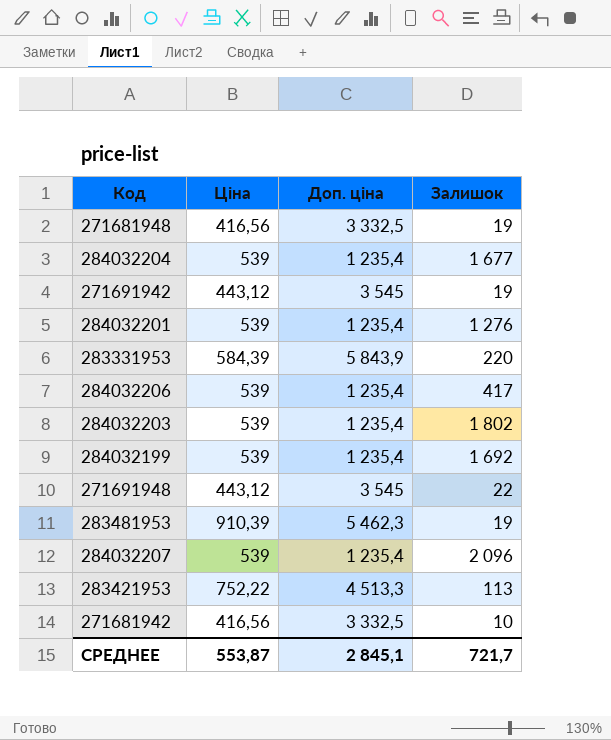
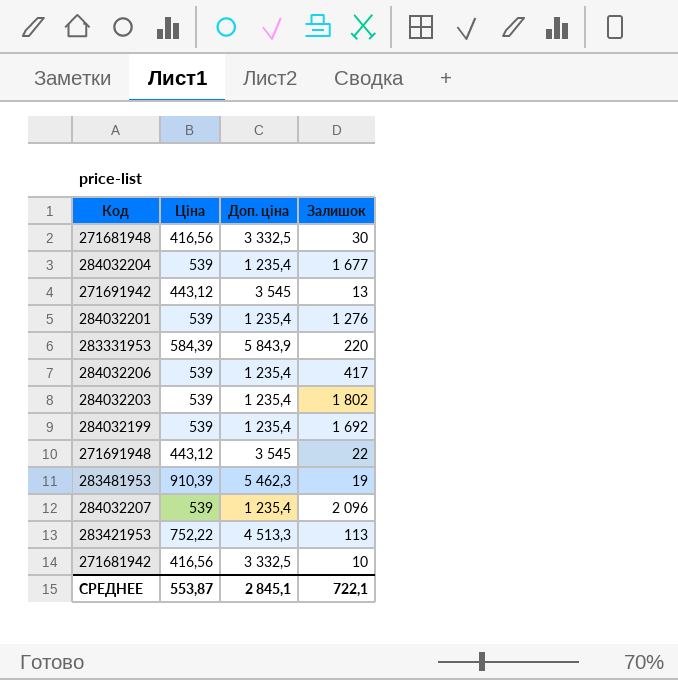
271681948 | Залишок: 19 -> 30
271691942 | Залишок: 19 -> 13
СРЕДНЕЕ | Залишок: 721,7 -> 722,1

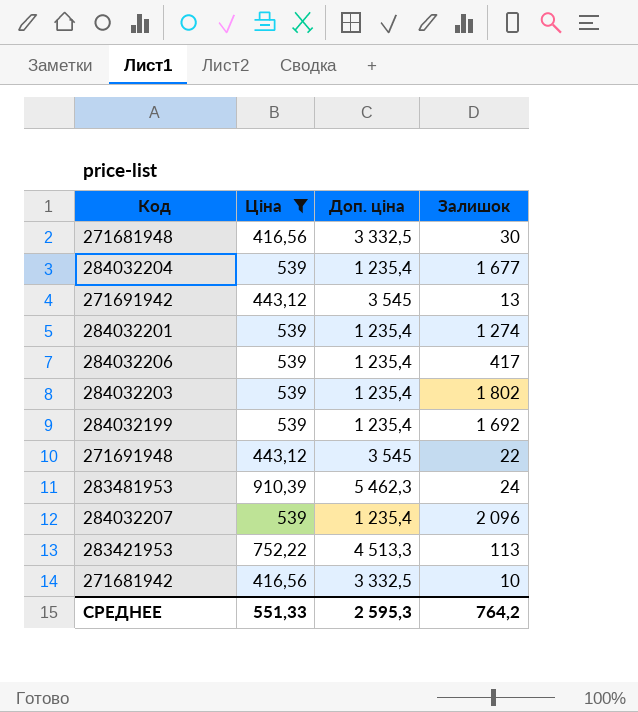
filter: none -> Ціна != 584,39
284032201 | Залишок: 1 276 -> 1 274
283481953 | Залишок: 19 -> 24
СРЕДНЕЕ | Ціна: 553,87 -> 551,33
СРЕДНЕЕ | Доп. ціна: 2 845,1 -> 2 595,3
СРЕДНЕЕ | Залишок: 722,1 -> 764,2

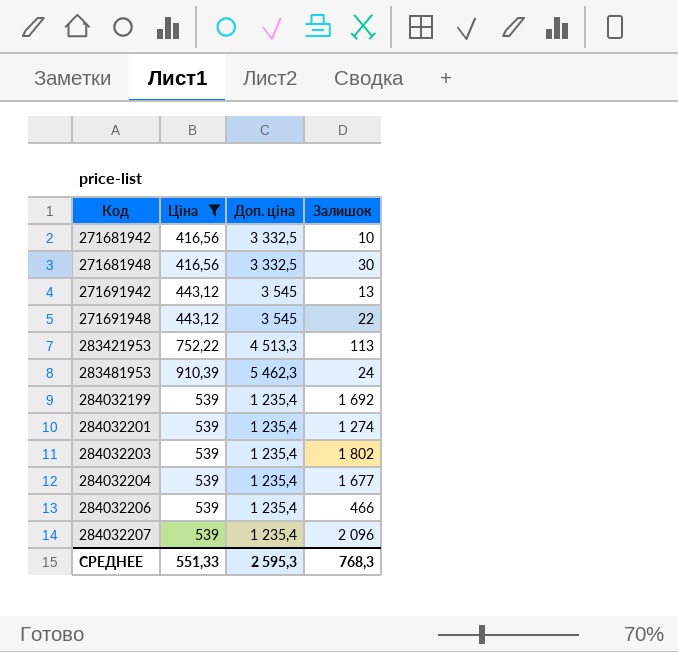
row order: none -> Код ascending
284032206 | Залишок: 417 -> 466
СРЕДНЕЕ | Залишок: 764,2 -> 768,3

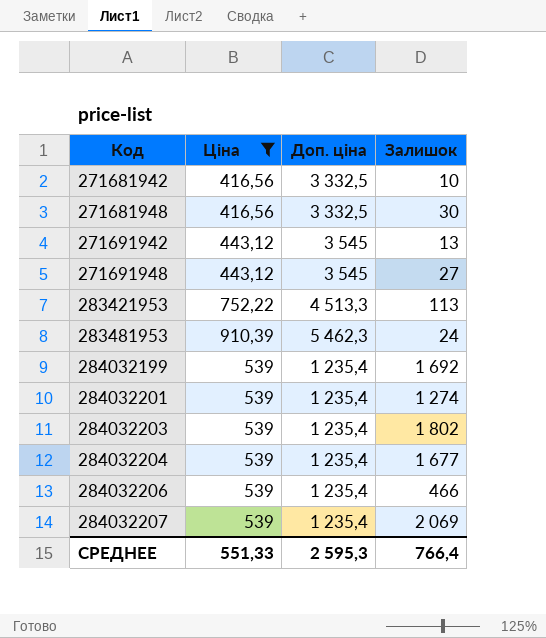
271691948 | Залишок: 22 -> 27
284032207 | Залишок: 2 096 -> 2 069
СРЕДНЕЕ | Залишок: 768,3 -> 766,4

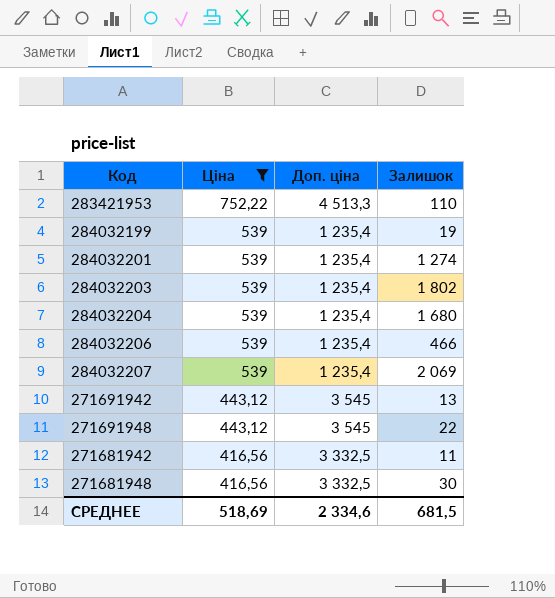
row order: Код ascending -> Ціна descending
row 283481953: 910,39 | 5 462,3 | 24 -> none
283421953 | Залишок: 113 -> 110
284032199 | Залишок: 1 692 -> 19
284032204 | Залишок: 1 677 -> 1 680
271691948 | Залишок: 27 -> 22
271681942 | Залишок: 10 -> 11
СРЕДНЕЕ | Ціна: 551,33 -> 518,69
СРЕДНЕЕ | Доп. ціна: 2 595,3 -> 2 334,6
СРЕДНЕЕ | Залишок: 766,4 -> 681,5

